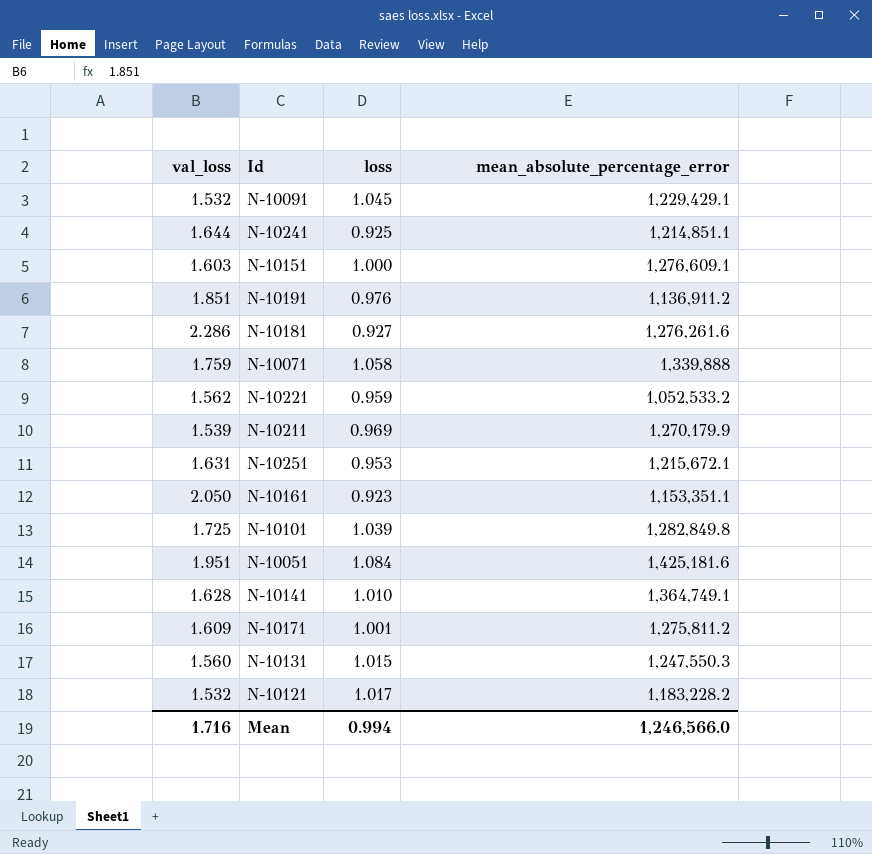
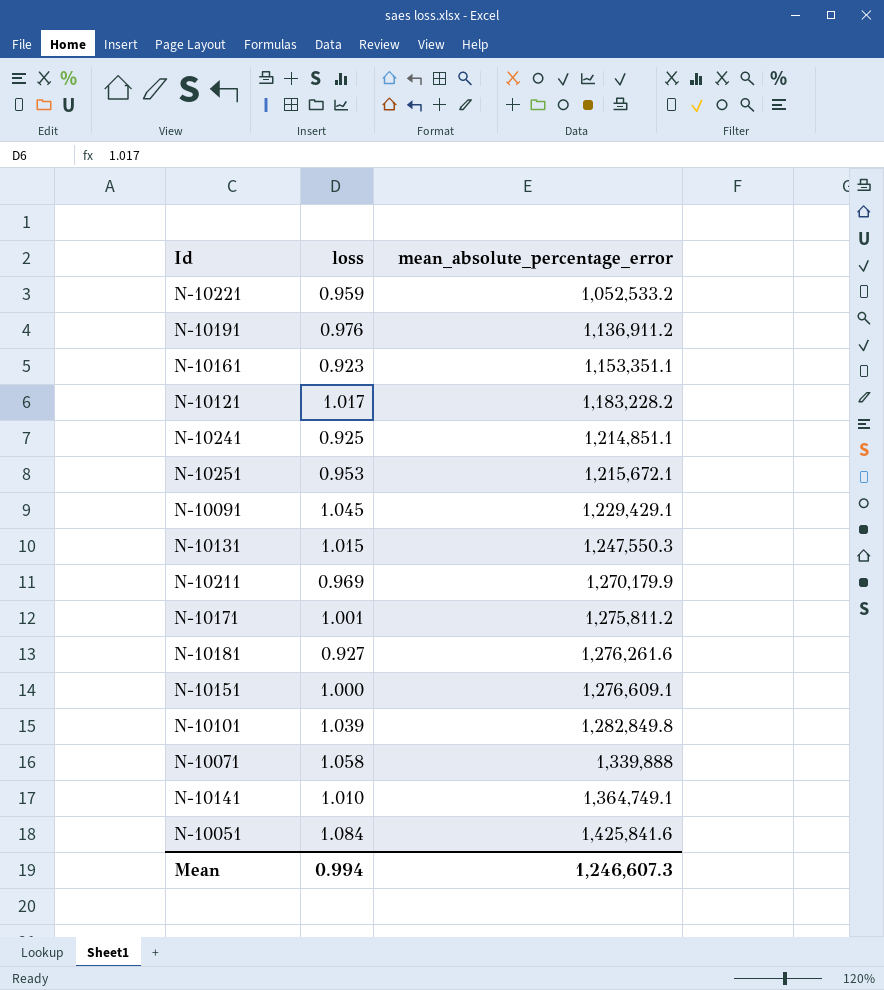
row order: none -> mean_absolute_percentage_error ascending
column val_loss | position: 1 -> none
N-10051 | mean_absolute_percentage_error: 1,425,181.6 -> 1,425,841.6
Mean | mean_absolute_percentage_error: 1,246,566.0 -> 1,246,607.3

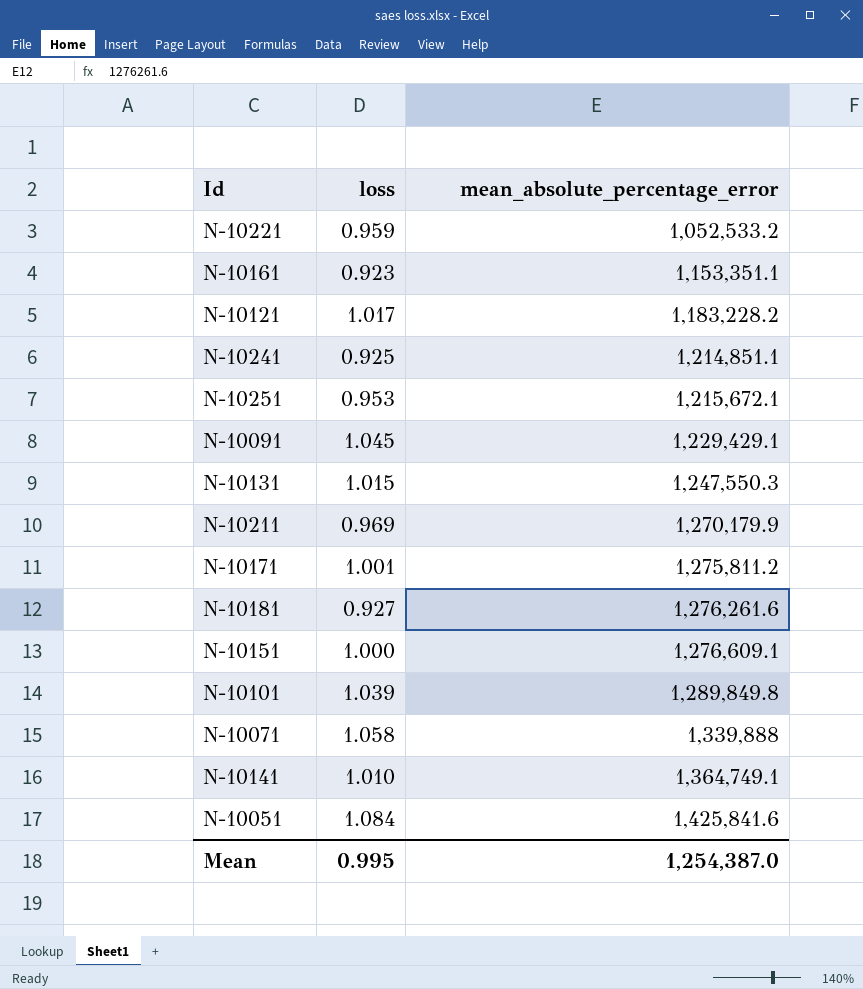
row N-10191: 0.976 | 1,136,911.2 -> none
N-10101 | mean_absolute_percentage_error: 1,282,849.8 -> 1,289,849.8
Mean | loss: 0.994 -> 0.995
Mean | mean_absolute_percentage_error: 1,246,607.3 -> 1,254,387.0

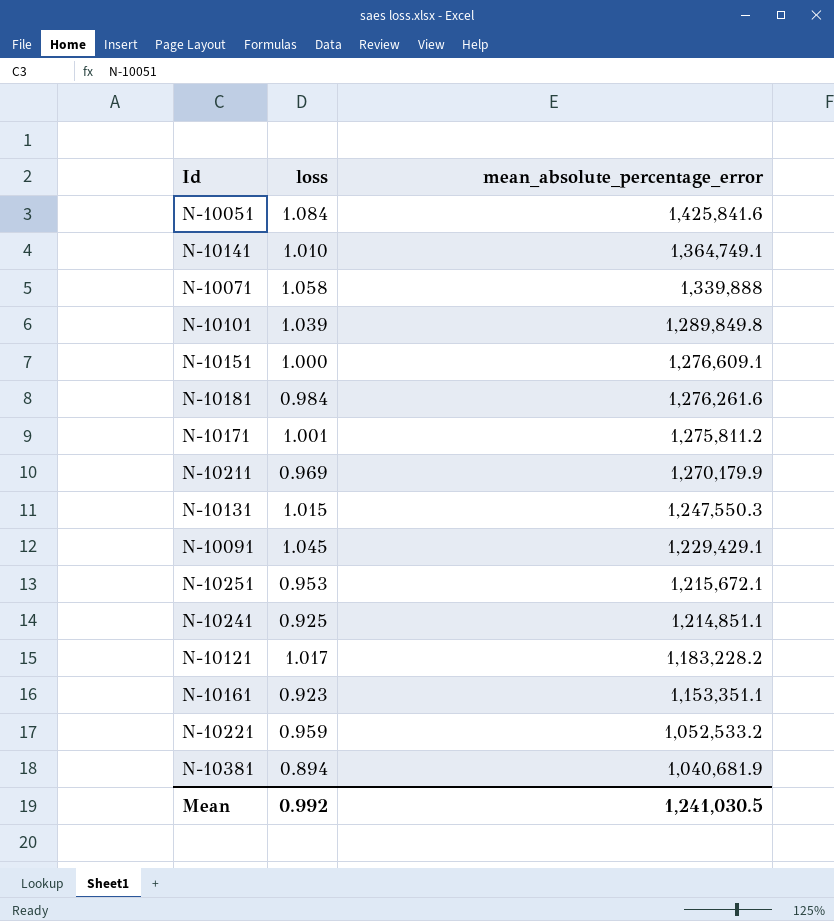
row order: mean_absolute_percentage_error ascending -> mean_absolute_percentage_error descending
N-10181 | loss: 0.927 -> 0.984
row N-10381: none -> 0.894 | 1,040,681.9
Mean | loss: 0.995 -> 0.992
Mean | mean_absolute_percentage_error: 1,254,387.0 -> 1,241,030.5

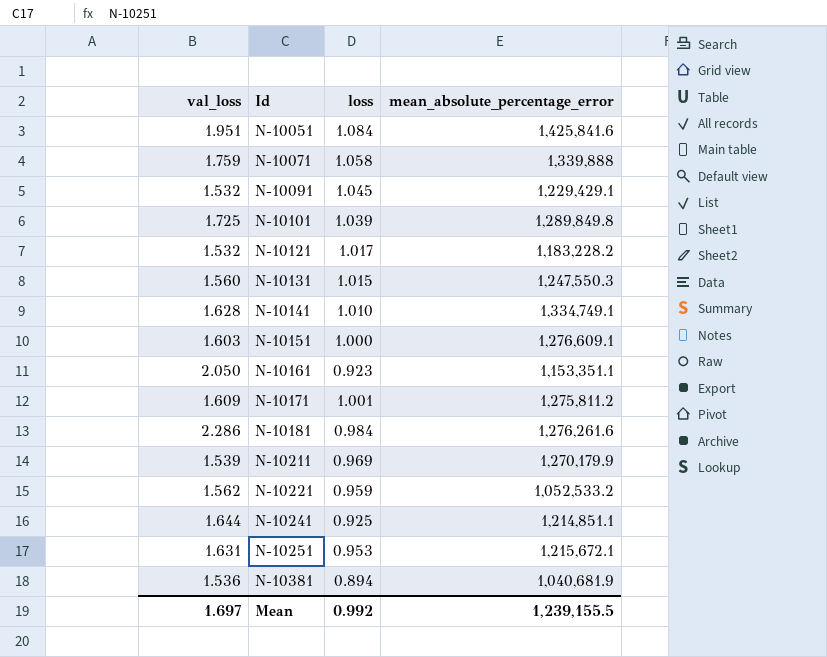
row order: mean_absolute_percentage_error descending -> Id ascending
column val_loss | position: none -> 1
N-10141 | mean_absolute_percentage_error: 1,364,749.1 -> 1,334,749.1
Mean | mean_absolute_percentage_error: 1,241,030.5 -> 1,239,155.5

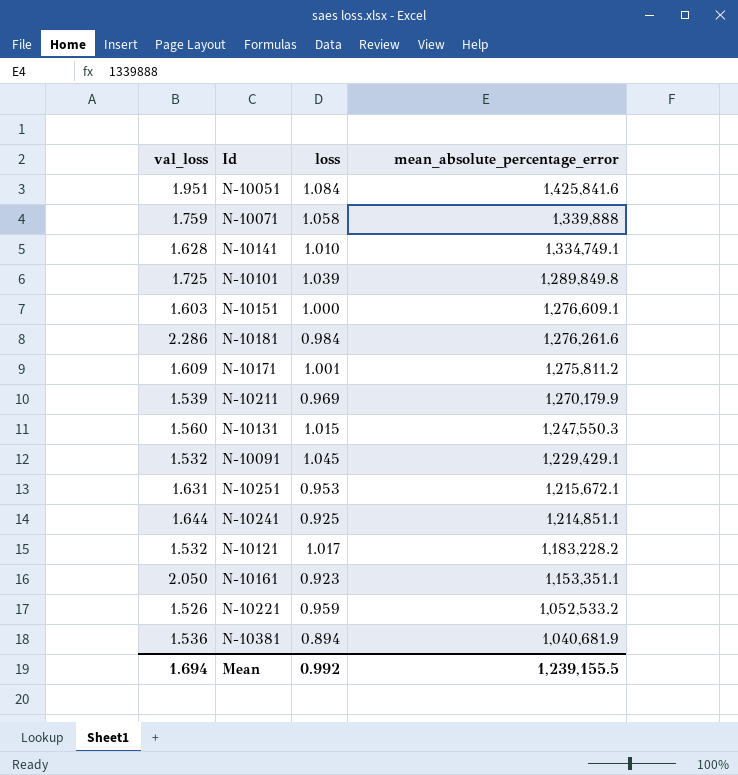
row order: Id ascending -> mean_absolute_percentage_error descending
N-10221 | val_loss: 1.562 -> 1.526
Mean | val_loss: 1.697 -> 1.694

